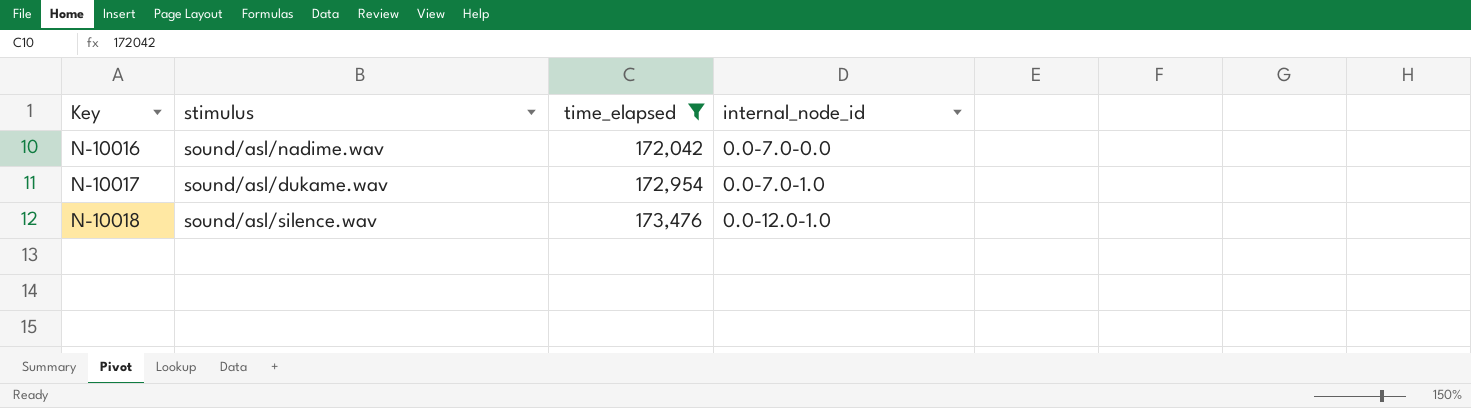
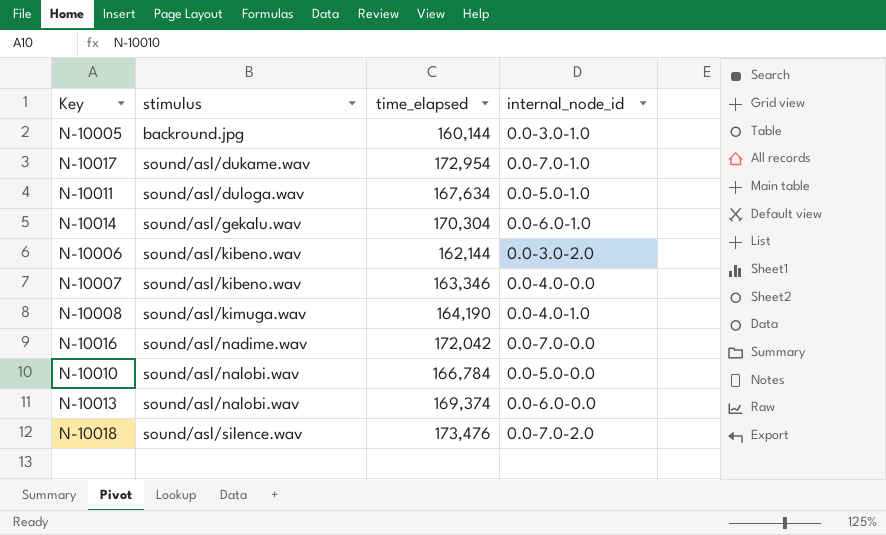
filter: time_elapsed >= 172,042 -> none
row order: Key ascending -> stimulus ascending
N-10018 | internal_node_id: 0.0-12.0-1.0 -> 0.0-7.0-2.0

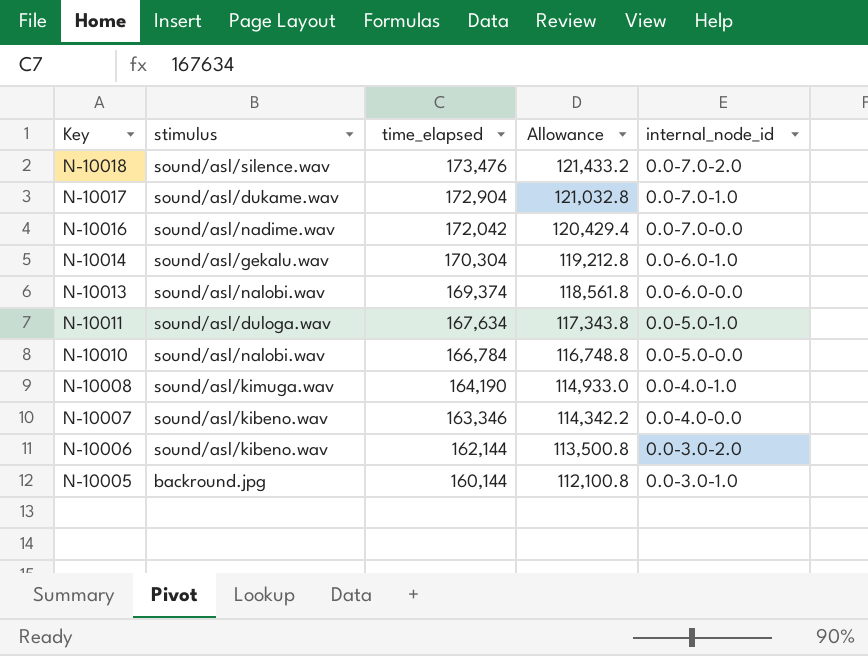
row order: stimulus ascending -> Key descending
column Allowance | formula: none -> [time_elapsed] * 0.7
N-10017 | time_elapsed: 172,954 -> 172,904

